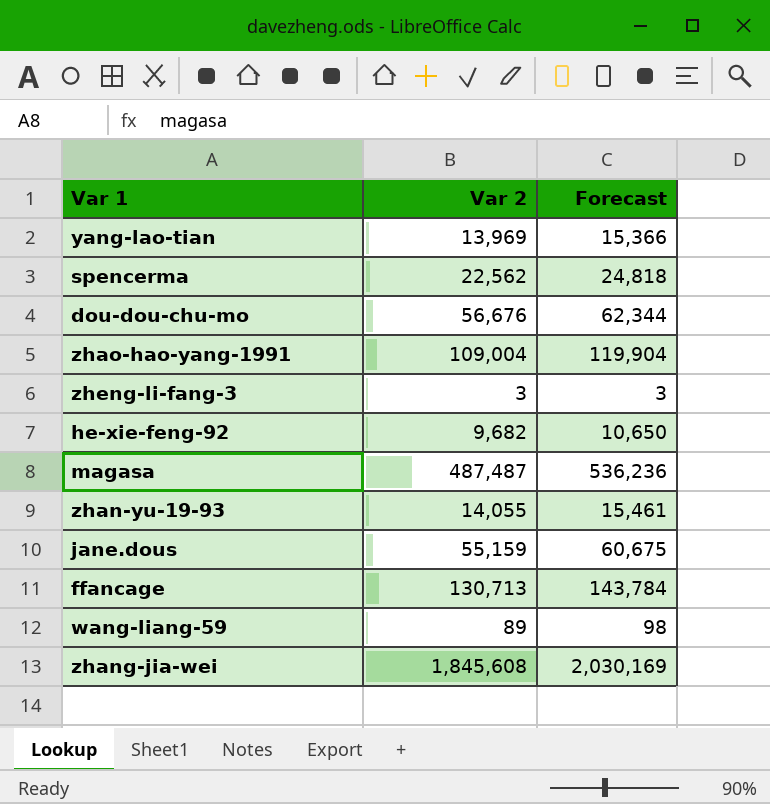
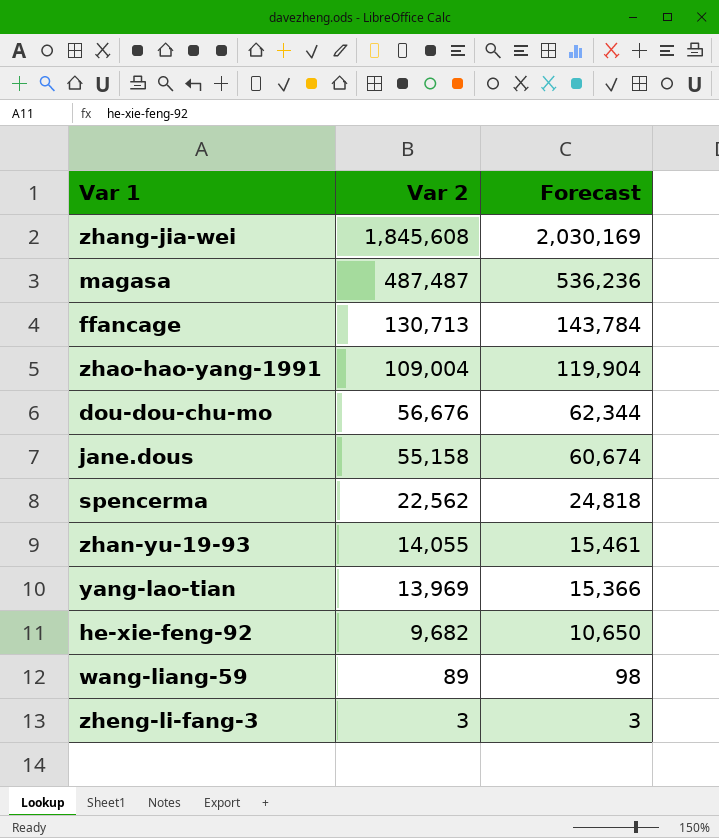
row order: none -> Var 2 descending
jane.dous | Var 2: 55,159 -> 55,158
jane.dous | Forecast: 60,675 -> 60,674

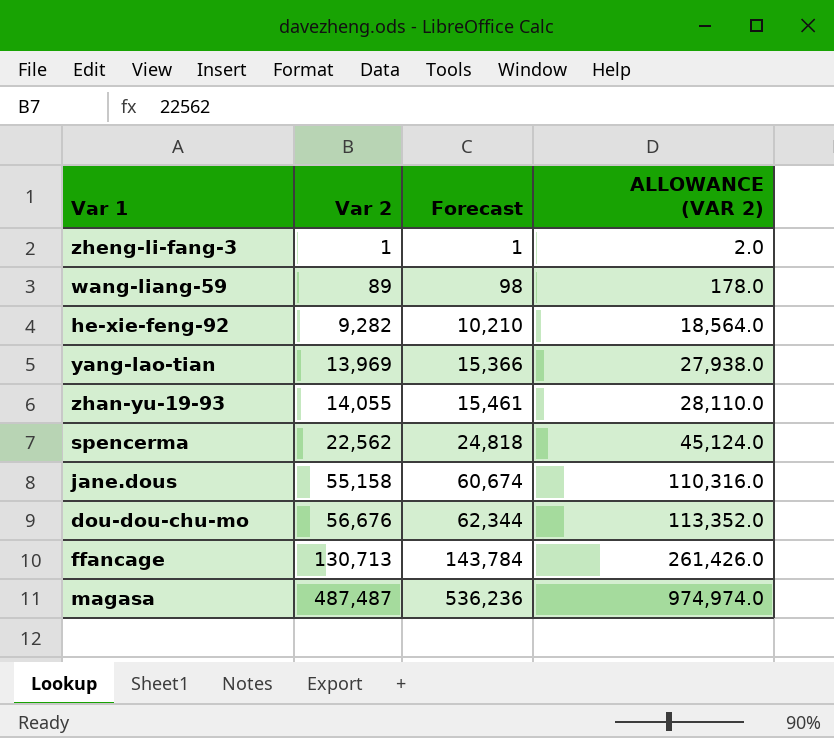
row order: Var 2 descending -> Var 2 ascending
column ALLOWANCE (VAR 2) | formula: none -> [Var 2] * 2
row zhang-jia-wei: 1,845,608 | 2,030,169 -> none
row zhao-hao-yang-1991: 109,004 | 119,904 -> none
zheng-li-fang-3 | Var 2: 3 -> 1
zheng-li-fang-3 | Forecast: 3 -> 1
he-xie-feng-92 | Var 2: 9,682 -> 9,282
he-xie-feng-92 | Forecast: 10,650 -> 10,210

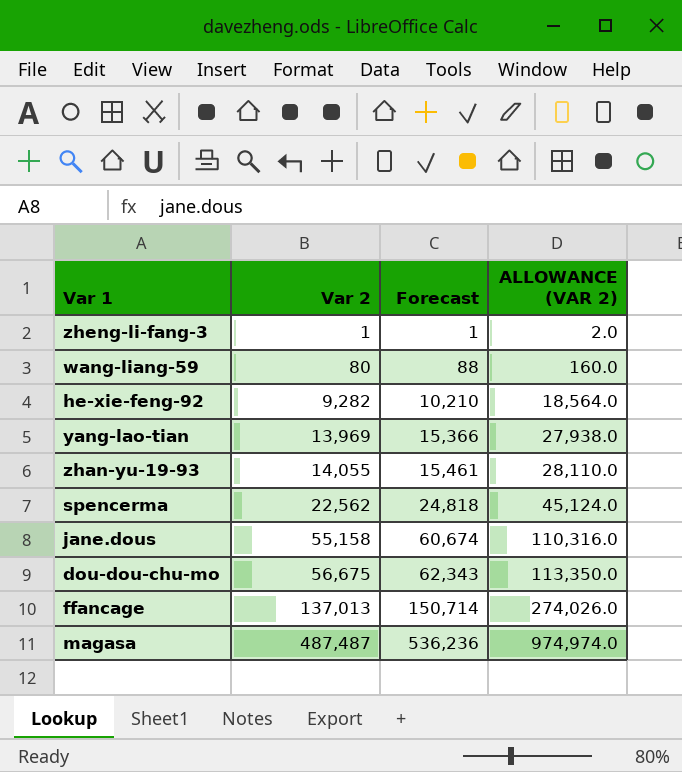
wang-liang-59 | Var 2: 89 -> 80
wang-liang-59 | Forecast: 98 -> 88
wang-liang-59 | ALLOWANCE (VAR 2): 178.0 -> 160.0
dou-dou-chu-mo | Var 2: 56,676 -> 56,675
dou-dou-chu-mo | Forecast: 62,344 -> 62,343
dou-dou-chu-mo | ALLOWANCE (VAR 2): 113,352.0 -> 113,350.0
ffancage | Var 2: 130,713 -> 137,013
ffancage | Forecast: 143,784 -> 150,714
ffancage | ALLOWANCE (VAR 2): 261,426.0 -> 274,026.0

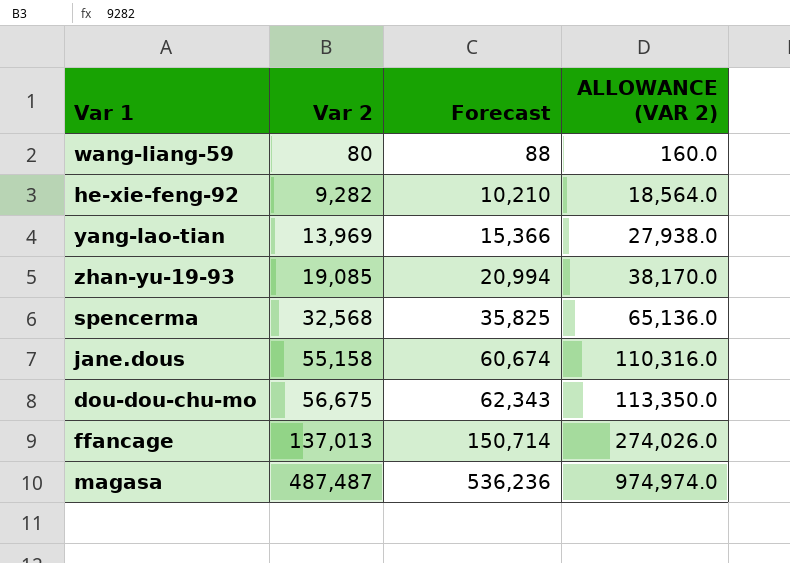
row zheng-li-fang-3: 1 | 1 | 2.0 -> none
zhan-yu-19-93 | Var 2: 14,055 -> 19,085
zhan-yu-19-93 | Forecast: 15,461 -> 20,994
zhan-yu-19-93 | ALLOWANCE (VAR 2): 28,110.0 -> 38,170.0
spencerma | Var 2: 22,562 -> 32,568
spencerma | Forecast: 24,818 -> 35,825
spencerma | ALLOWANCE (VAR 2): 45,124.0 -> 65,136.0

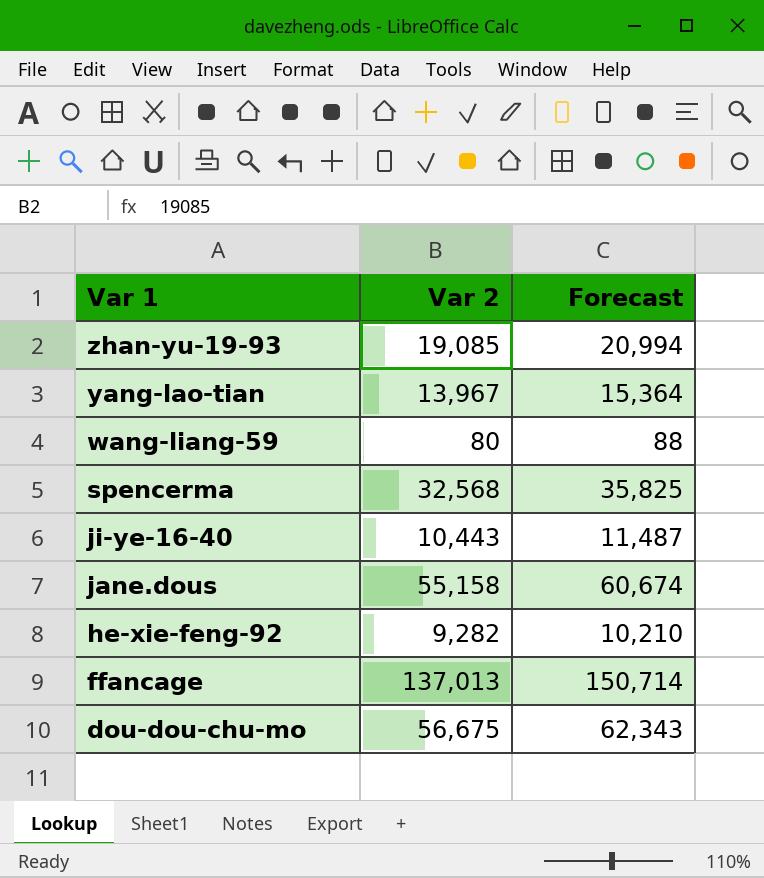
row order: Var 2 ascending -> Var 1 descending
column ALLOWANCE (VAR 2) | formula: [Var 2] * 2 -> none
row magasa: 487,487 | 536,236 | 974,974.0 -> none
yang-lao-tian | Var 2: 13,969 -> 13,967
yang-lao-tian | Forecast: 15,366 -> 15,364
row ji-ye-16-40: none -> 10,443 | 11,487

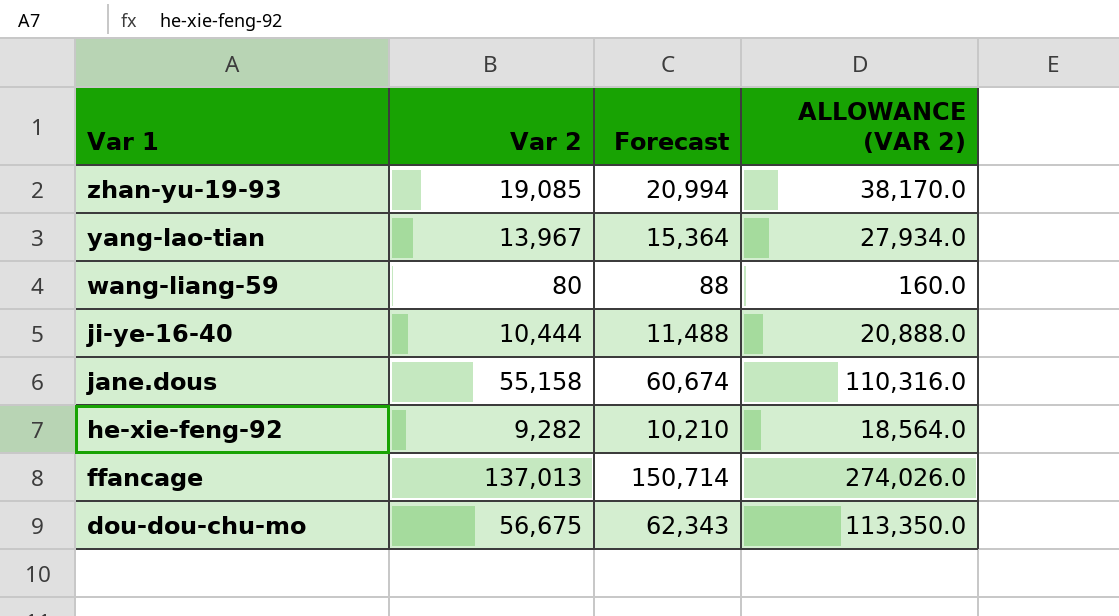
column ALLOWANCE (VAR 2) | formula: none -> [Var 2] * 2
row spencerma: 32,568 | 35,825 -> none
ji-ye-16-40 | Var 2: 10,443 -> 10,444
ji-ye-16-40 | Forecast: 11,487 -> 11,488

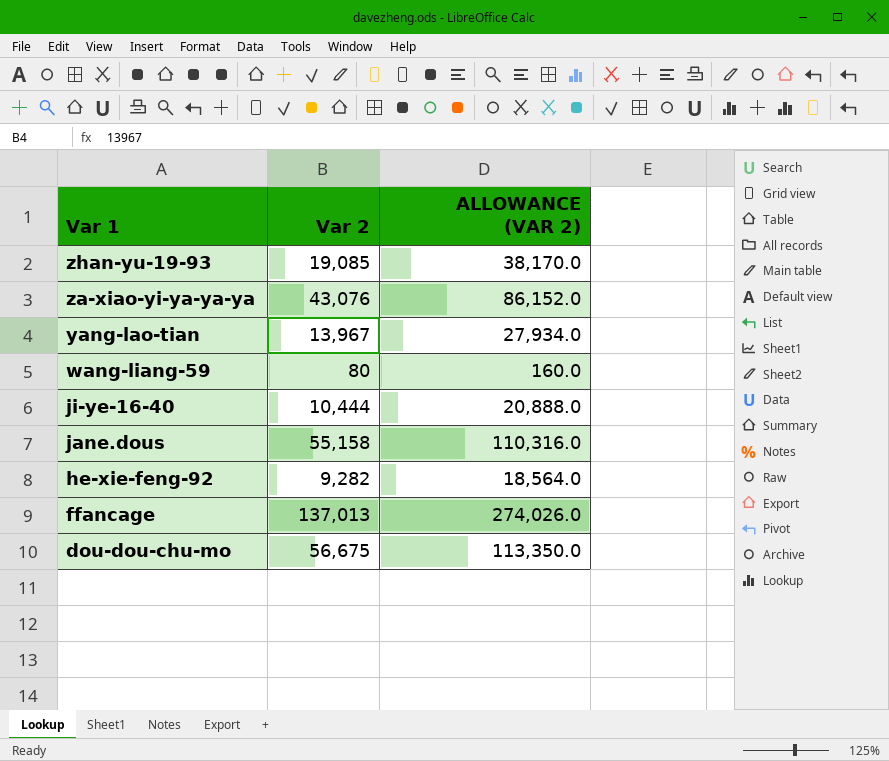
column Forecast | formula: [Var 2] * 1.1 -> none
row za-xiao-yi-ya-ya-ya: none -> 43,076 | 86,152.0

